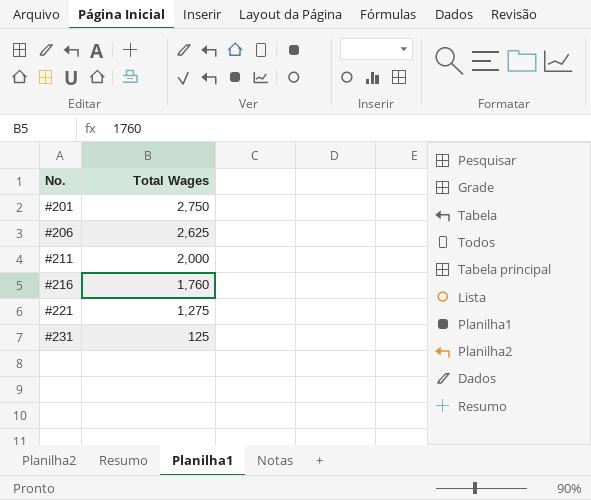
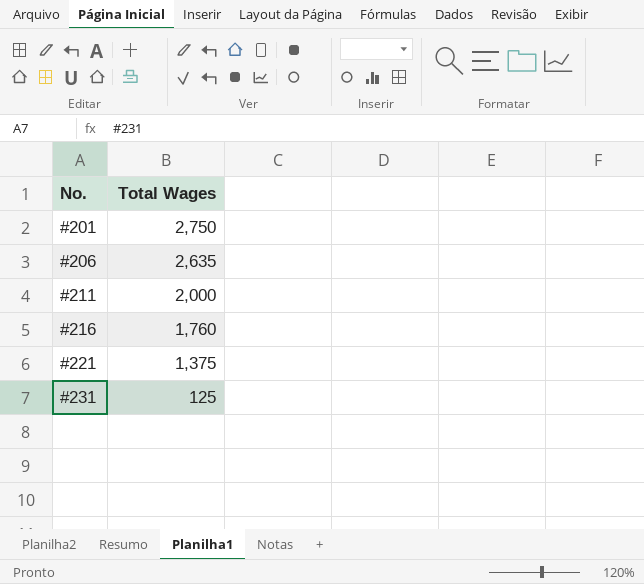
#206 | Total Wages: 2,625 -> 2,635
#221 | Total Wages: 1,275 -> 1,375

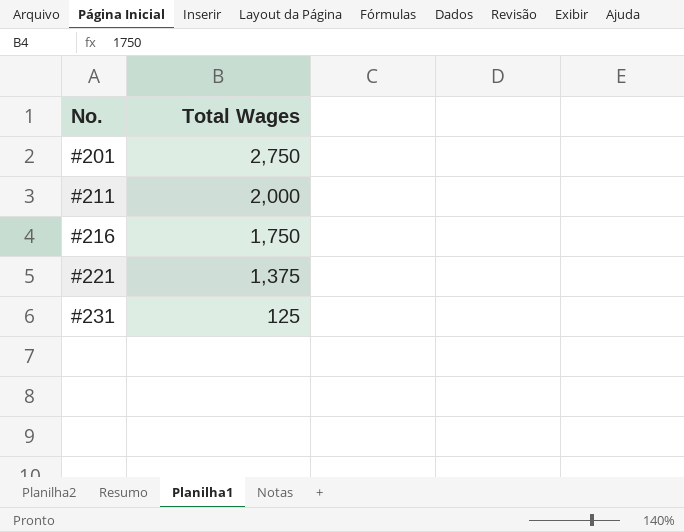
row #206: 2,635 -> none
#216 | Total Wages: 1,760 -> 1,750

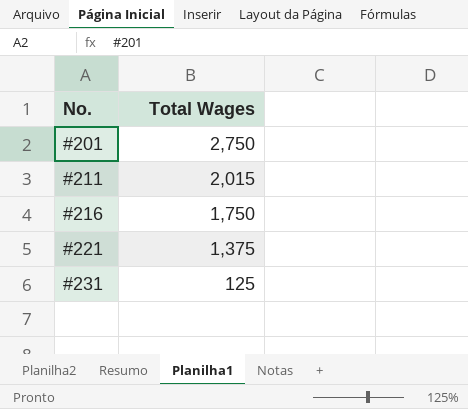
#211 | Total Wages: 2,000 -> 2,015

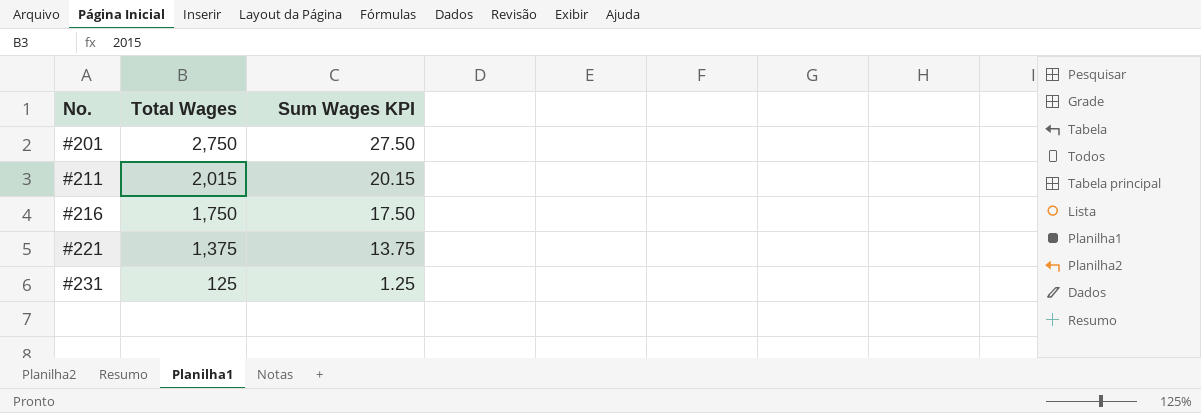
column Sum Wages KPI | formula: none -> [Total Wages] * 0.01

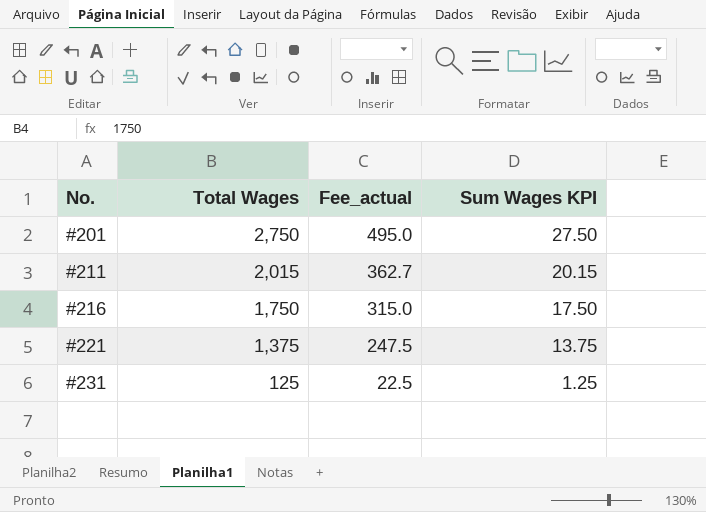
column Fee_actual | formula: none -> [Total Wages] * 0.18

